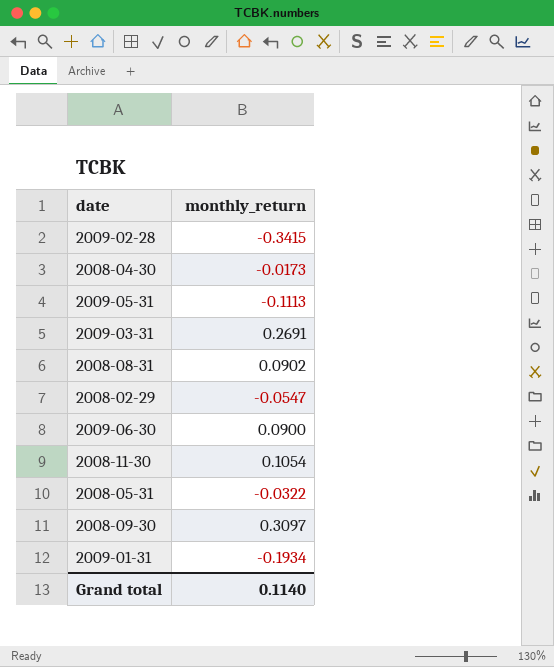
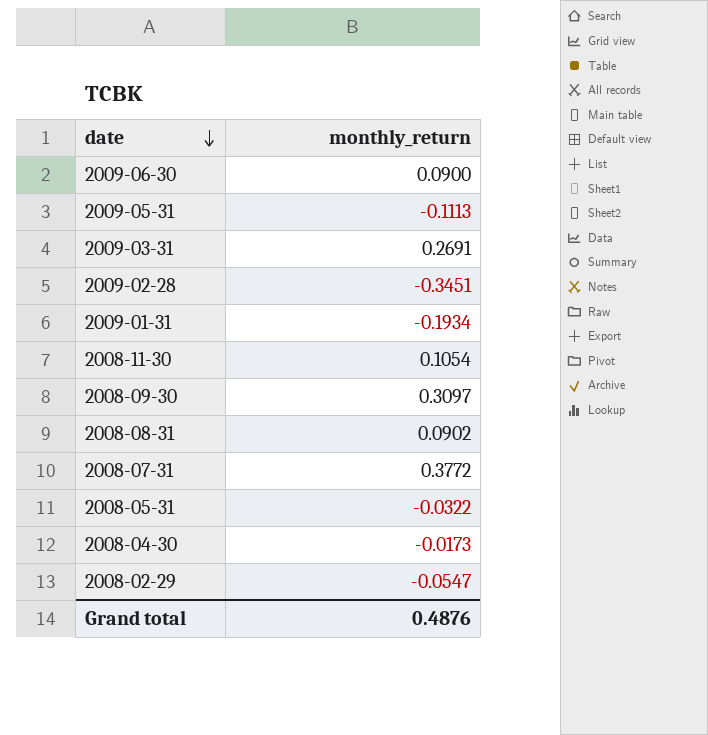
row order: none -> date descending
2009-02-28 | monthly_return: -0.3415 -> -0.3451
row 2008-07-31: none -> 0.3772
Grand total | monthly_return: 0.1140 -> 0.4876

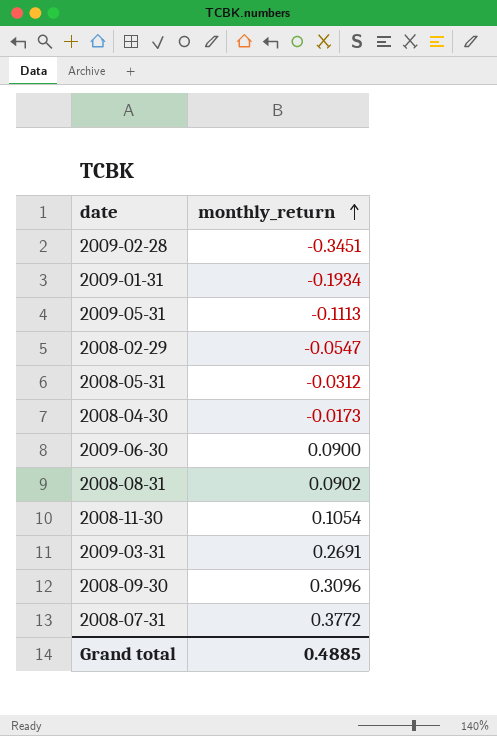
row order: date descending -> monthly_return ascending
2008-05-31 | monthly_return: -0.0322 -> -0.0312
2008-09-30 | monthly_return: 0.3097 -> 0.3096
Grand total | monthly_return: 0.4876 -> 0.4885

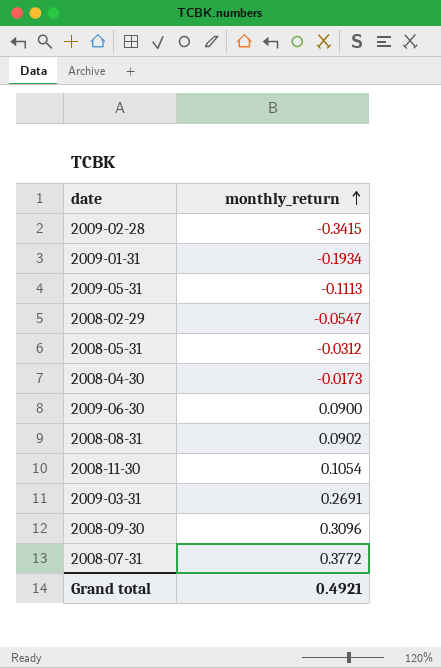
2009-02-28 | monthly_return: -0.3451 -> -0.3415
Grand total | monthly_return: 0.4885 -> 0.4921

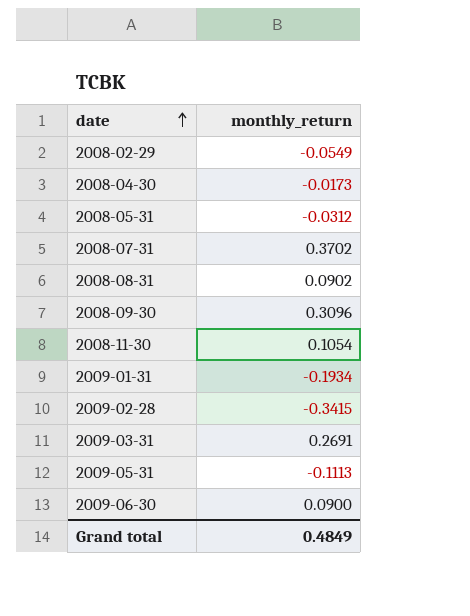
row order: monthly_return ascending -> date ascending
2008-02-29 | monthly_return: -0.0547 -> -0.0549
2008-07-31 | monthly_return: 0.3772 -> 0.3702
Grand total | monthly_return: 0.4921 -> 0.4849

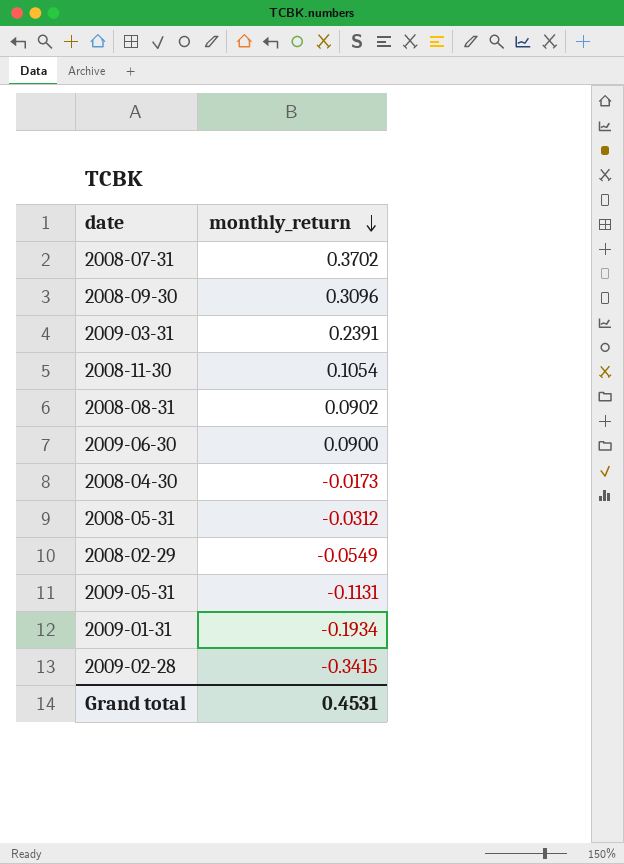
row order: date ascending -> monthly_return descending
2009-03-31 | monthly_return: 0.2691 -> 0.2391
2009-05-31 | monthly_return: -0.1113 -> -0.1131
Grand total | monthly_return: 0.4849 -> 0.4531

